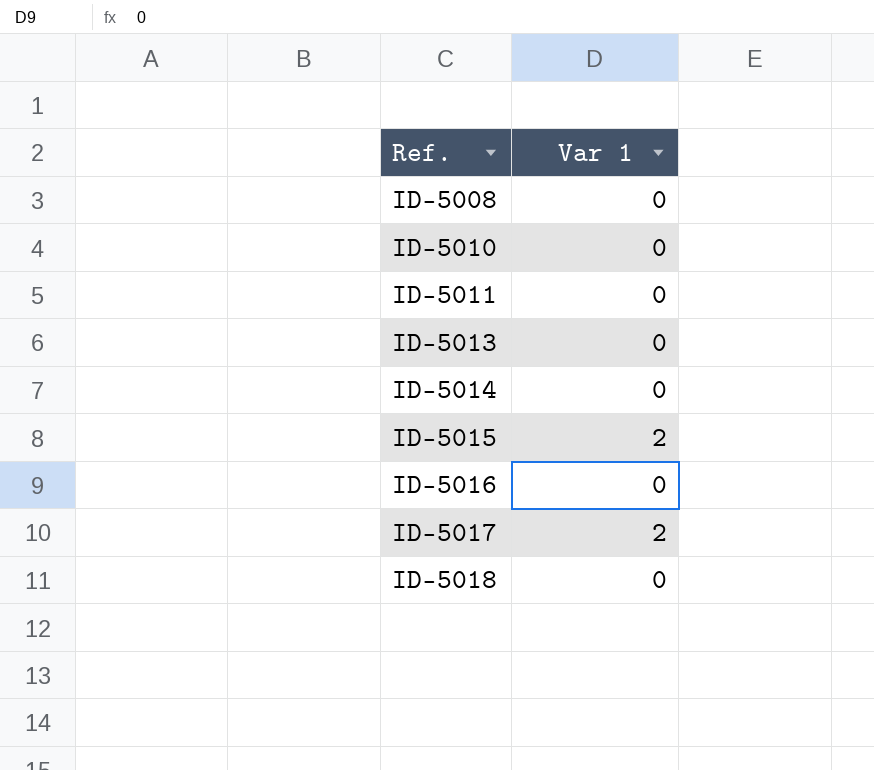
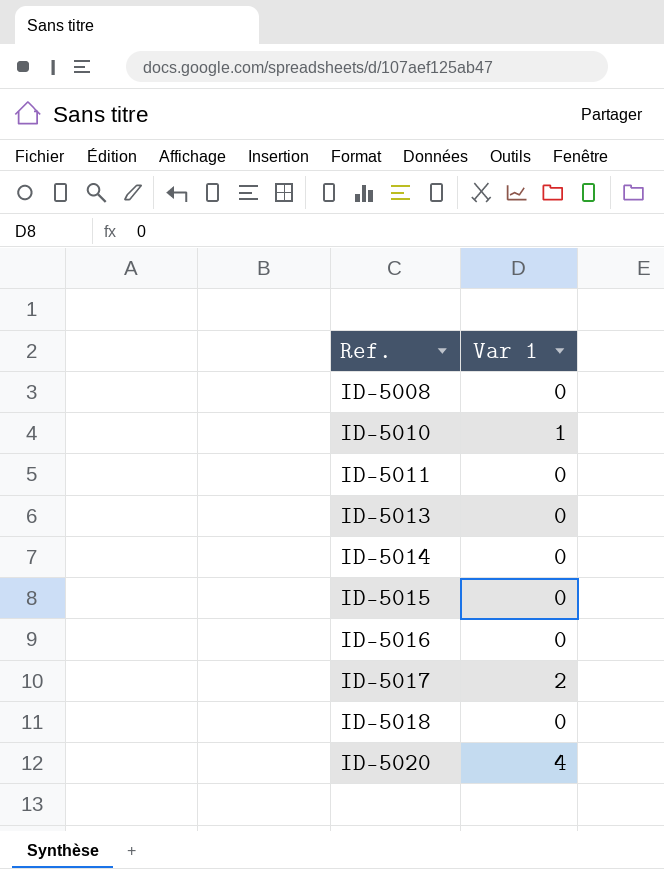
ID-5010 | Var 1: 0 -> 1
ID-5015 | Var 1: 2 -> 0
row ID-5020: none -> 4

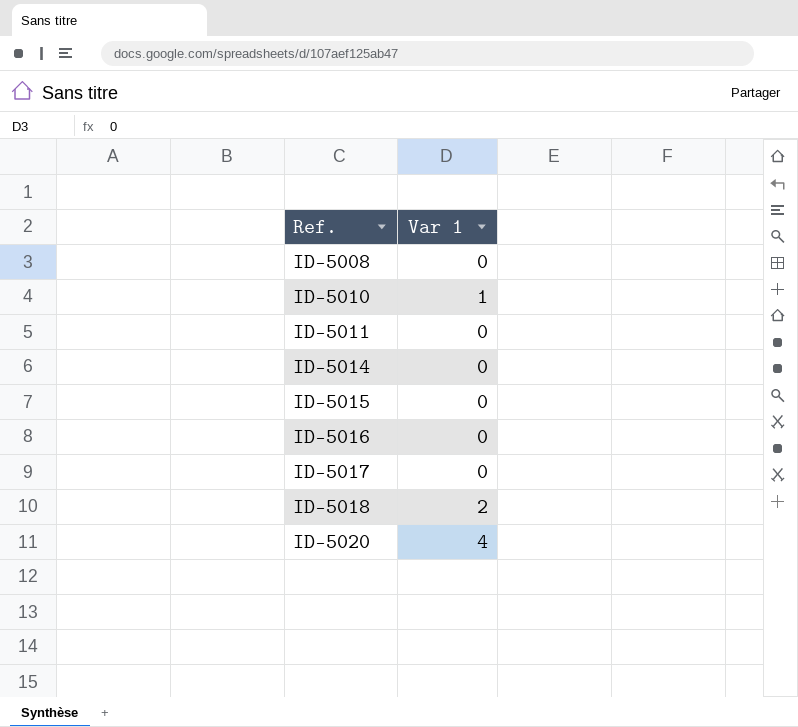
row ID-5013: 0 -> none
ID-5017 | Var 1: 2 -> 0
ID-5018 | Var 1: 0 -> 2

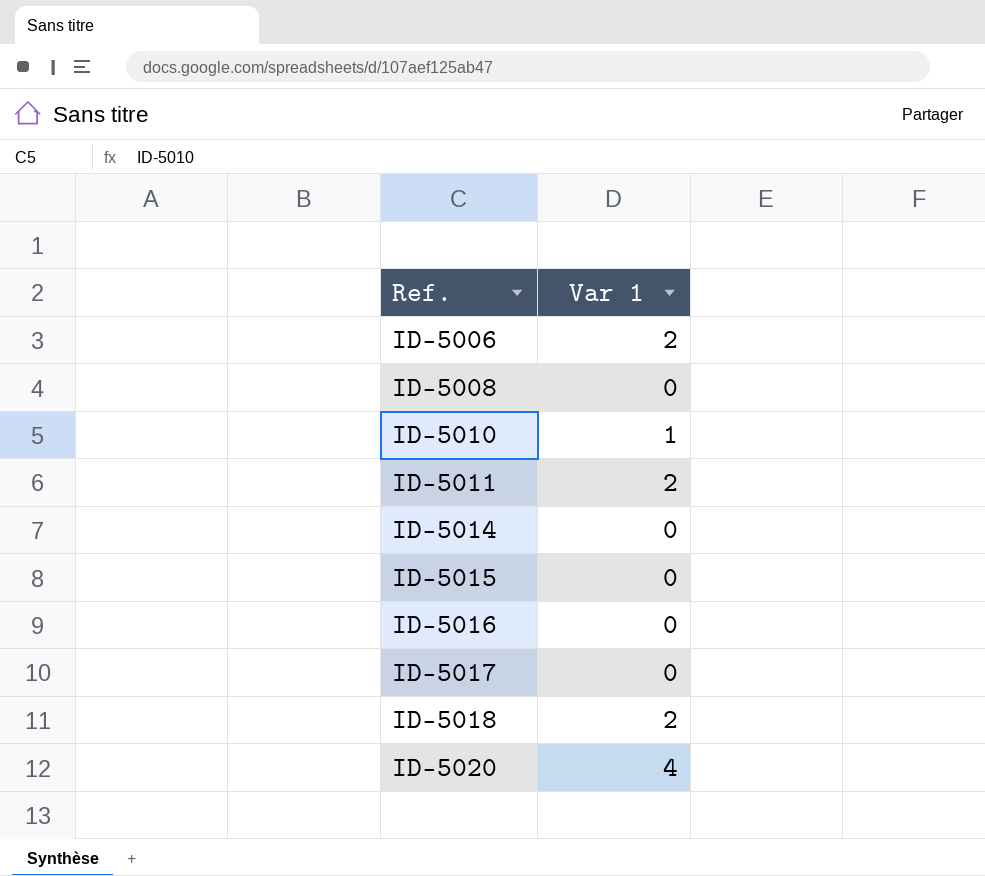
row ID-5006: none -> 2
ID-5011 | Var 1: 0 -> 2

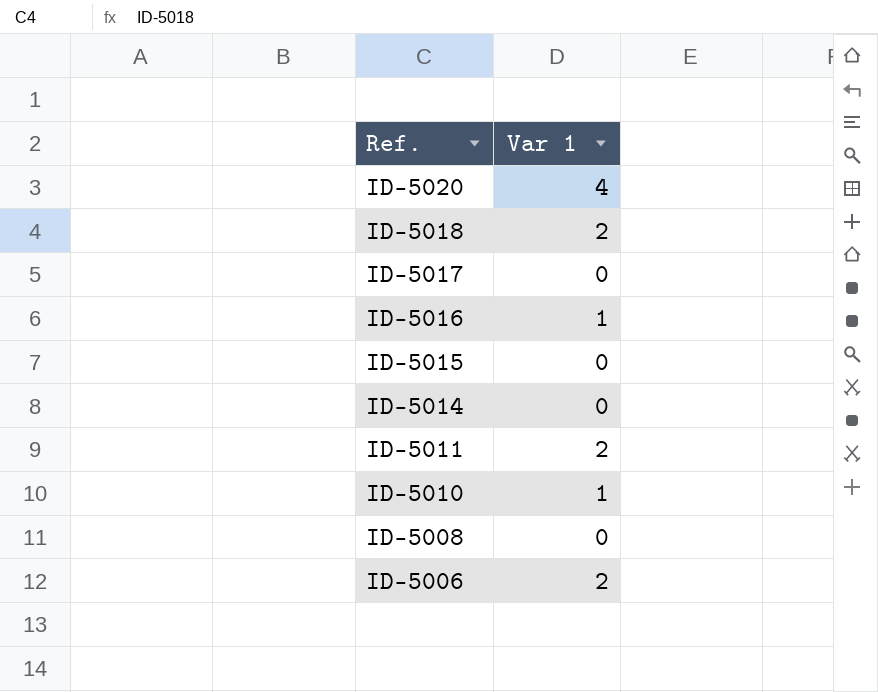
row order: Ref. ascending -> Ref. descending
ID-5016 | Var 1: 0 -> 1

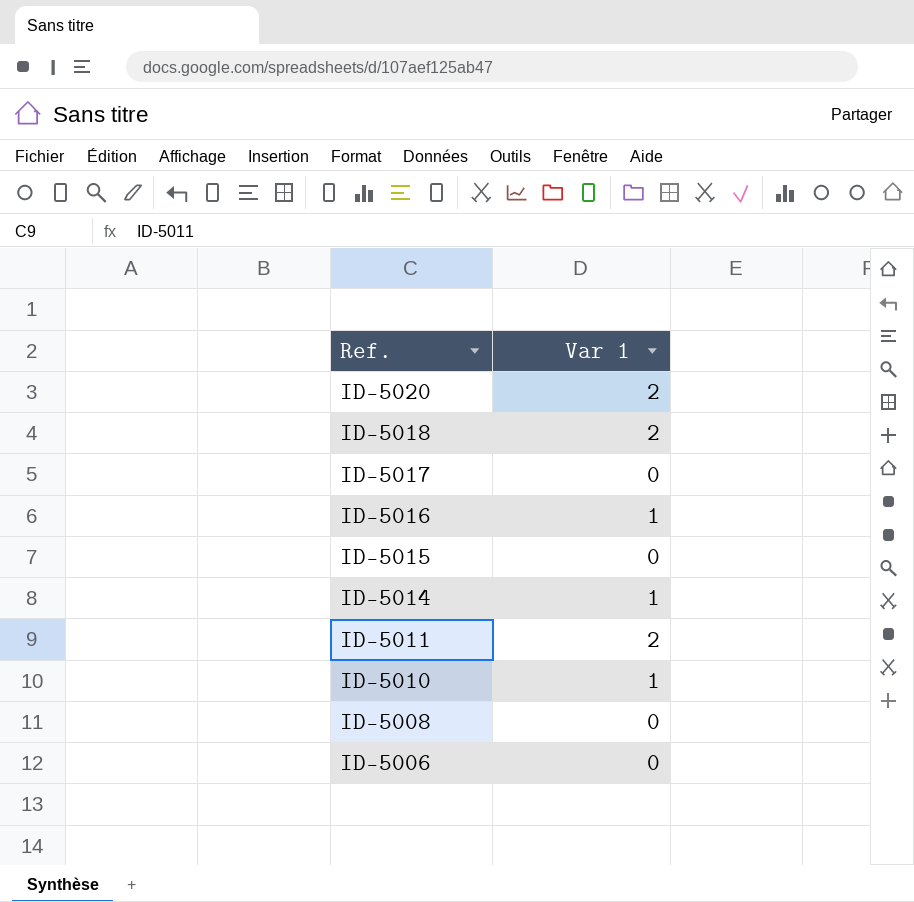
ID-5020 | Var 1: 4 -> 2
ID-5014 | Var 1: 0 -> 1
ID-5006 | Var 1: 2 -> 0

